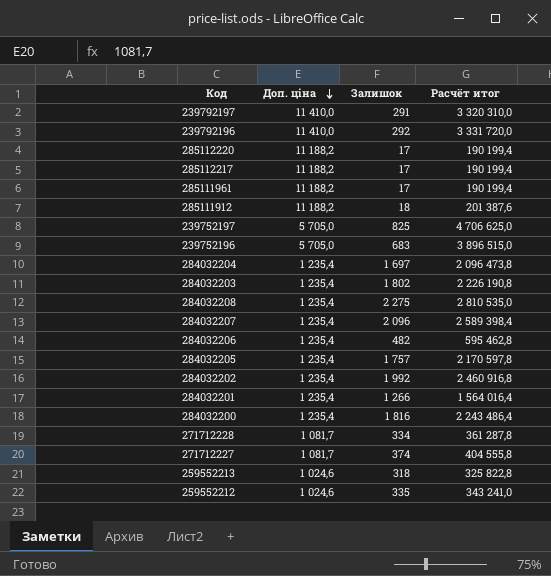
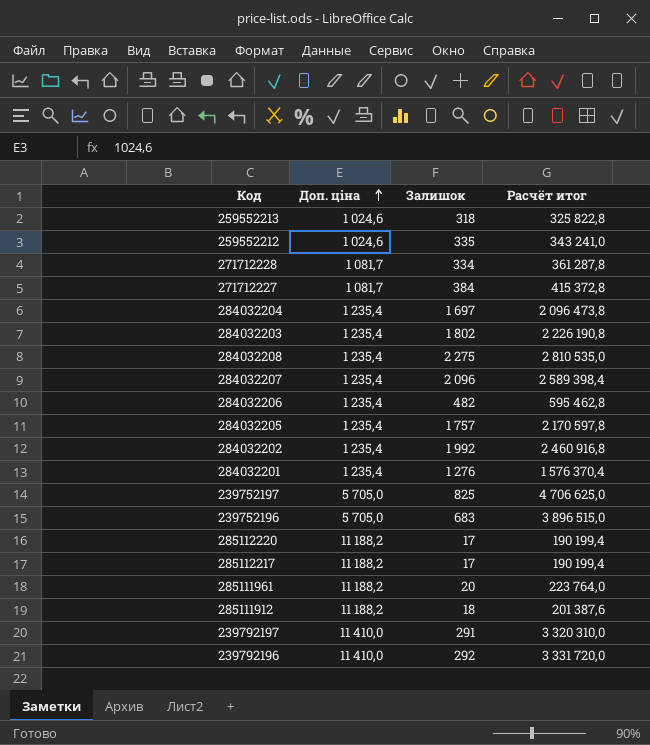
row order: Доп. ціна descending -> Доп. ціна ascending
row 284032200: 1 235,4 | 1 816 | 2 243 486,4 -> none
271712227 | Залишок: 374 -> 384
271712227 | Расчёт итог: 404 555,8 -> 415 372,8
284032201 | Залишок: 1 266 -> 1 276
284032201 | Расчёт итог: 1 564 016,4 -> 1 576 370,4
285111961 | Залишок: 17 -> 20
285111961 | Расчёт итог: 190 199,4 -> 223 764,0

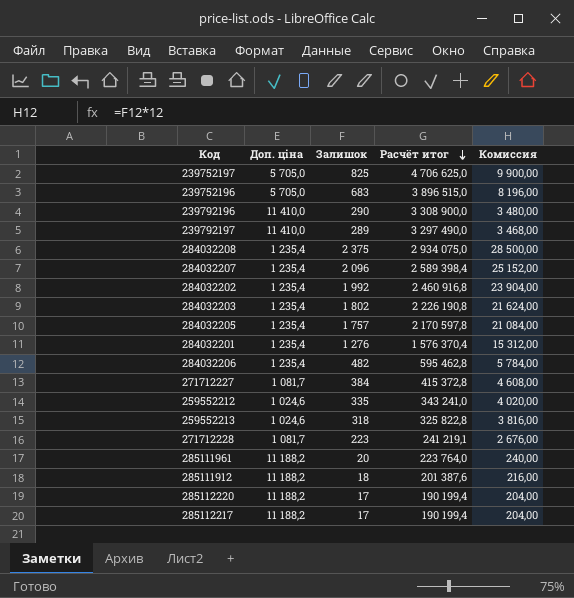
row order: Доп. ціна ascending -> Расчёт итог descending
column Комиссия | formula: none -> [Залишок] * 12
row 284032204: 1 235,4 | 1 697 | 2 096 473,8 -> none
239792196 | Залишок: 292 -> 290
239792196 | Расчёт итог: 3 331 720,0 -> 3 308 900,0
239792197 | Залишок: 291 -> 289
239792197 | Расчёт итог: 3 320 310,0 -> 3 297 490,0
284032208 | Залишок: 2 275 -> 2 375
284032208 | Расчёт итог: 2 810 535,0 -> 2 934 075,0
271712228 | Залишок: 334 -> 223
271712228 | Расчёт итог: 361 287,8 -> 241 219,1

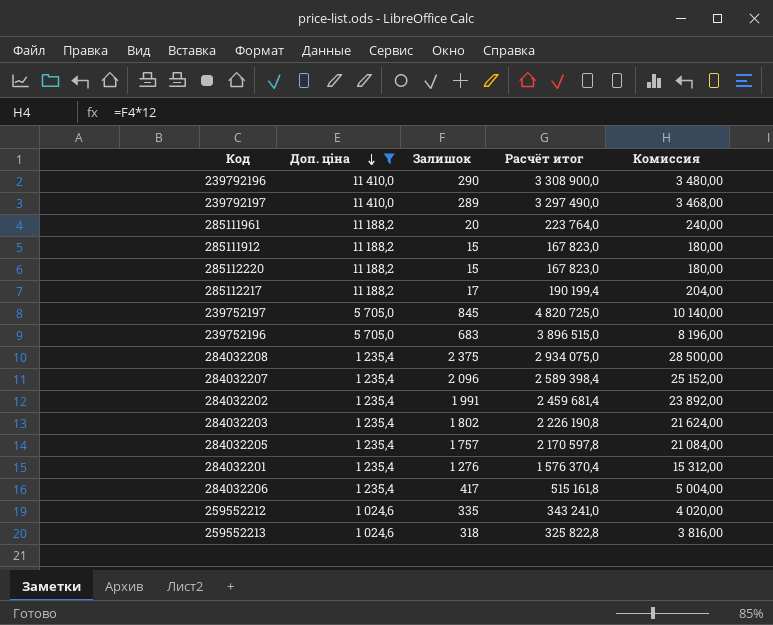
filter: none -> Доп. ціна != 1 081,7
row order: Расчёт итог descending -> Доп. ціна descending
285111912 | Залишок: 18 -> 15
285111912 | Расчёт итог: 201 387,6 -> 167 823,0
285111912 | Комиссия: 216,00 -> 180,00
285112220 | Залишок: 17 -> 15
285112220 | Расчёт итог: 190 199,4 -> 167 823,0
285112220 | Комиссия: 204,00 -> 180,00
239752197 | Залишок: 825 -> 845
239752197 | Расчёт итог: 4 706 625,0 -> 4 820 725,0
239752197 | Комиссия: 9 900,00 -> 10 140,00
284032202 | Залишок: 1 992 -> 1 991
284032202 | Расчёт итог: 2 460 916,8 -> 2 459 681,4
284032202 | Комиссия: 23 904,00 -> 23 892,00
284032206 | Залишок: 482 -> 417
284032206 | Расчёт итог: 595 462,8 -> 515 161,8
284032206 | Комиссия: 5 784,00 -> 5 004,00

